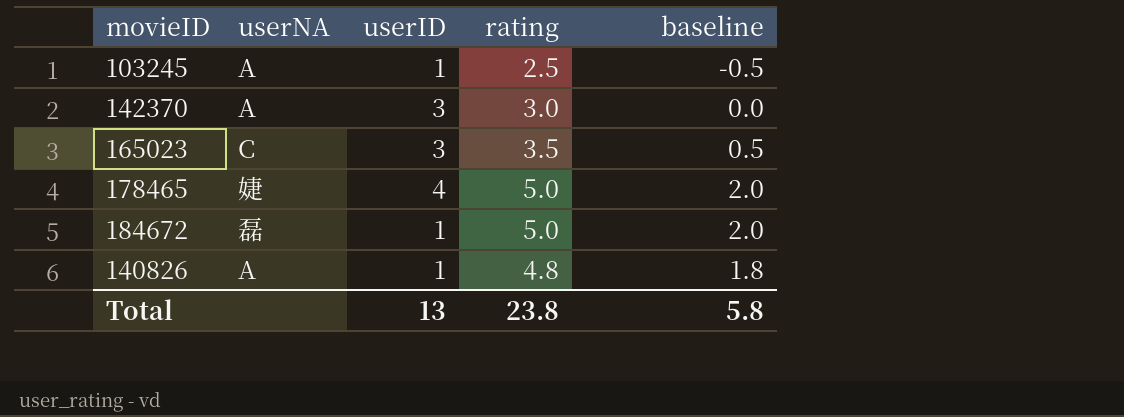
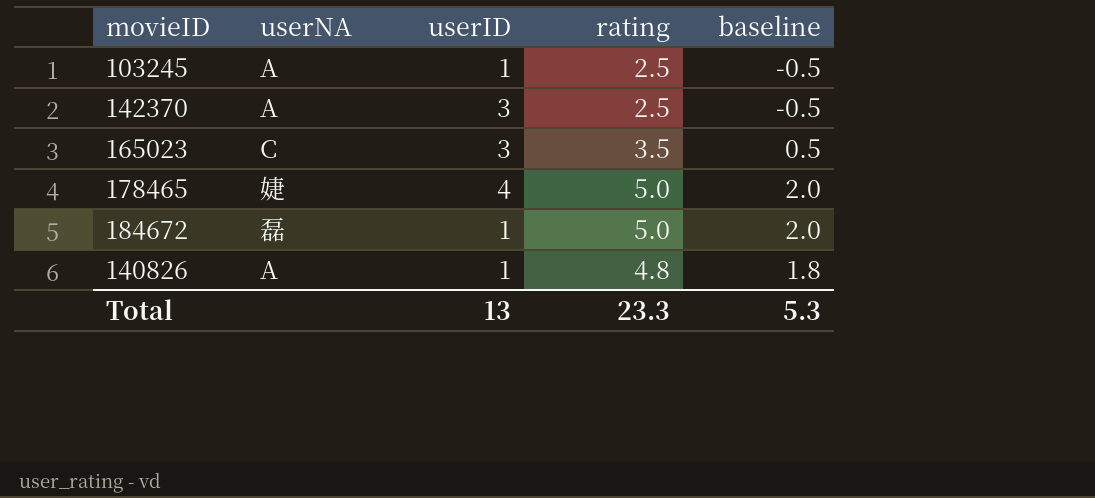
142370 | rating: 3.0 -> 2.5
142370 | baseline: 0.0 -> -0.5
Total | rating: 23.8 -> 23.3
Total | baseline: 5.8 -> 5.3

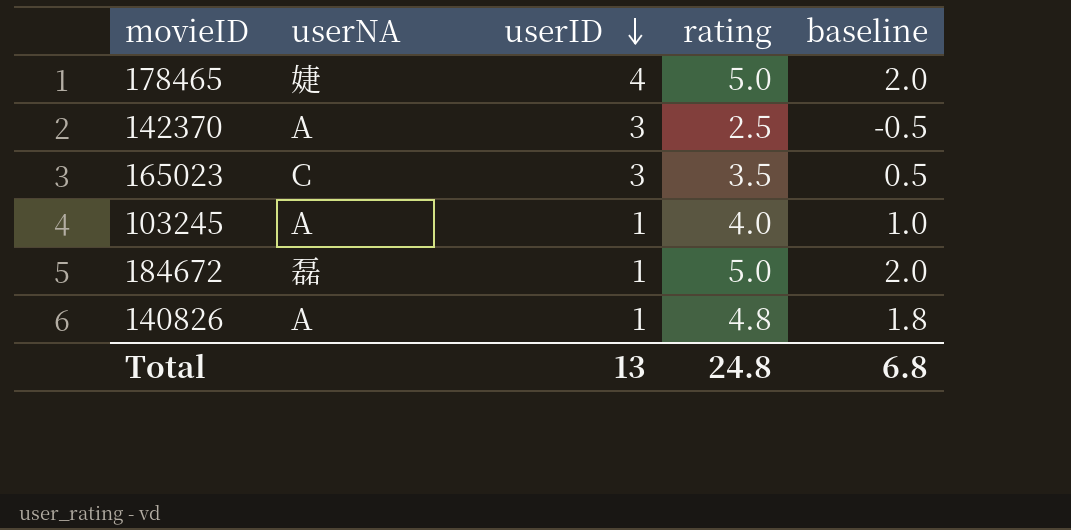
row order: none -> userID descending
103245 | rating: 2.5 -> 4.0
103245 | baseline: -0.5 -> 1.0
Total | rating: 23.3 -> 24.8
Total | baseline: 5.3 -> 6.8

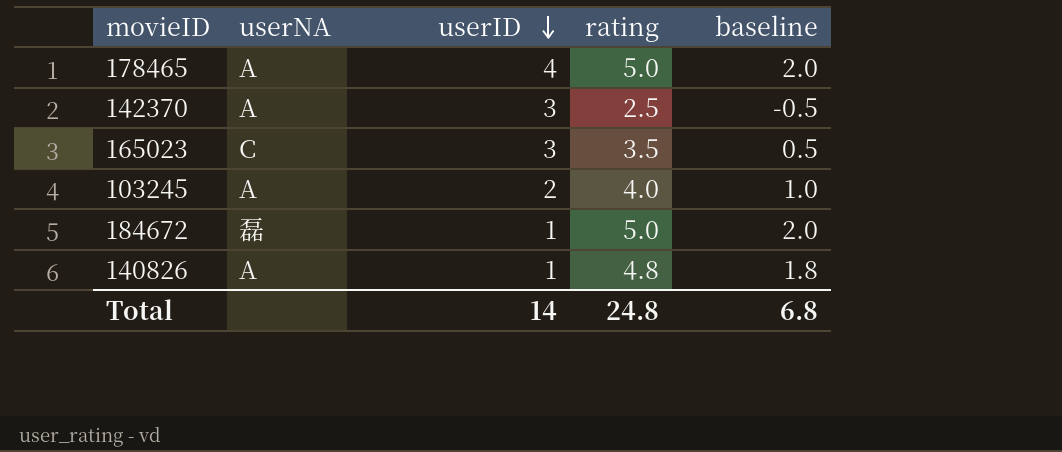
178465 | userNA: 婕 -> A
103245 | userID: 1 -> 2
Total | userID: 13 -> 14

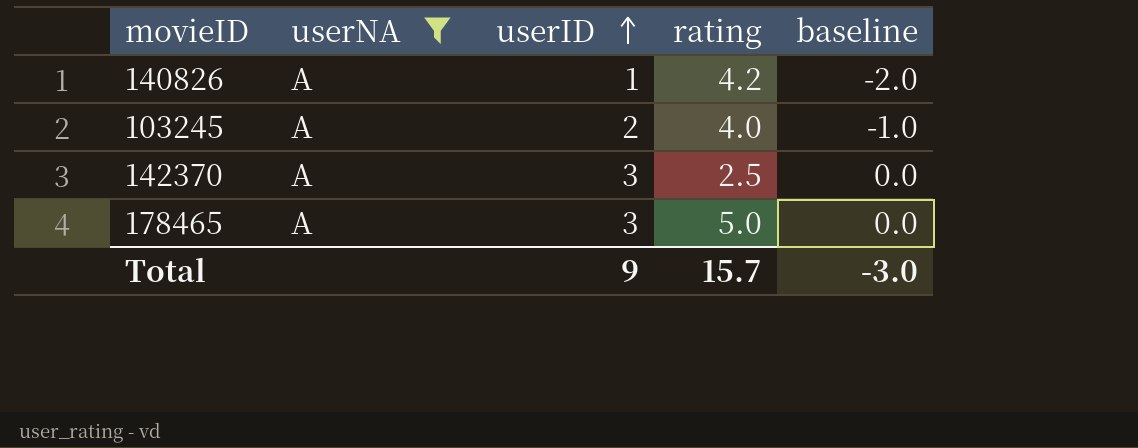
filter: none -> userNA = A
row order: userID descending -> userID ascending
column baseline | formula: [rating] - 3 -> [userID] - 3
140826 | rating: 4.8 -> 4.2
178465 | userID: 4 -> 3
Total | userID: 14 -> 9
Total | rating: 24.8 -> 15.7
Total | baseline: 6.8 -> -3.0

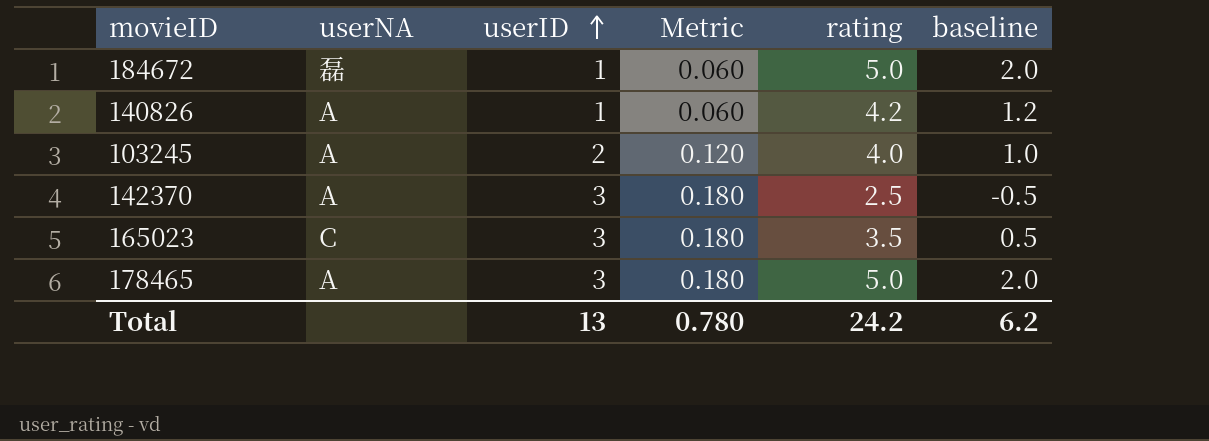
filter: userNA = A -> none
column Metric | formula: none -> [userID] * 0.06
column baseline | formula: [userID] - 3 -> [rating] - 3
Total | userID: 9 -> 13
Total | rating: 15.7 -> 24.2
Total | baseline: -3.0 -> 6.2

